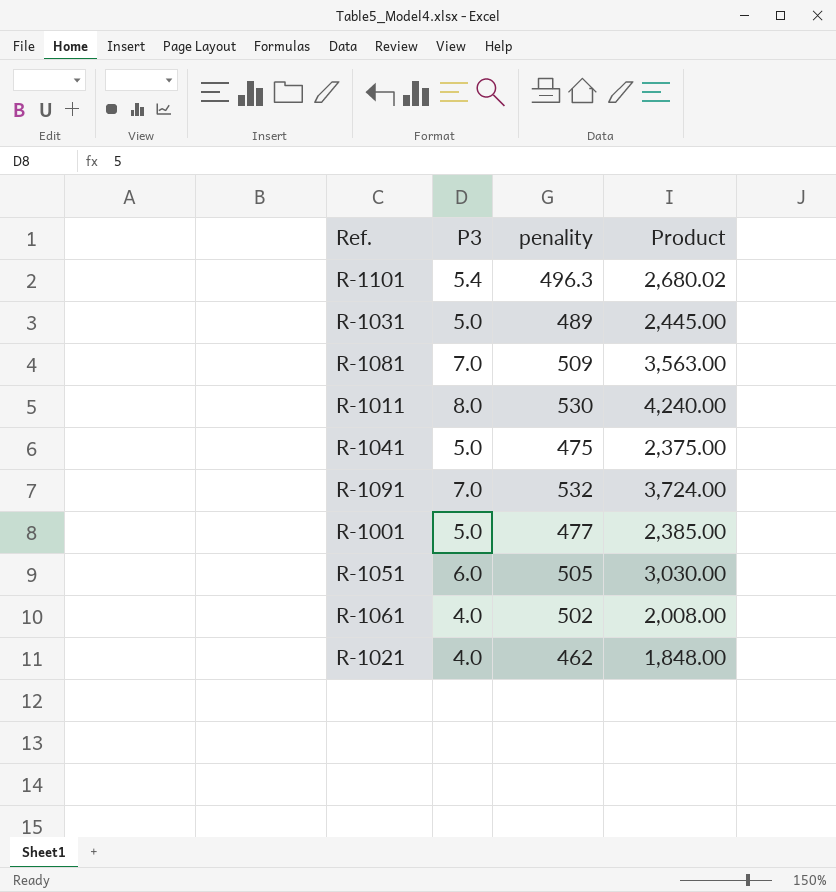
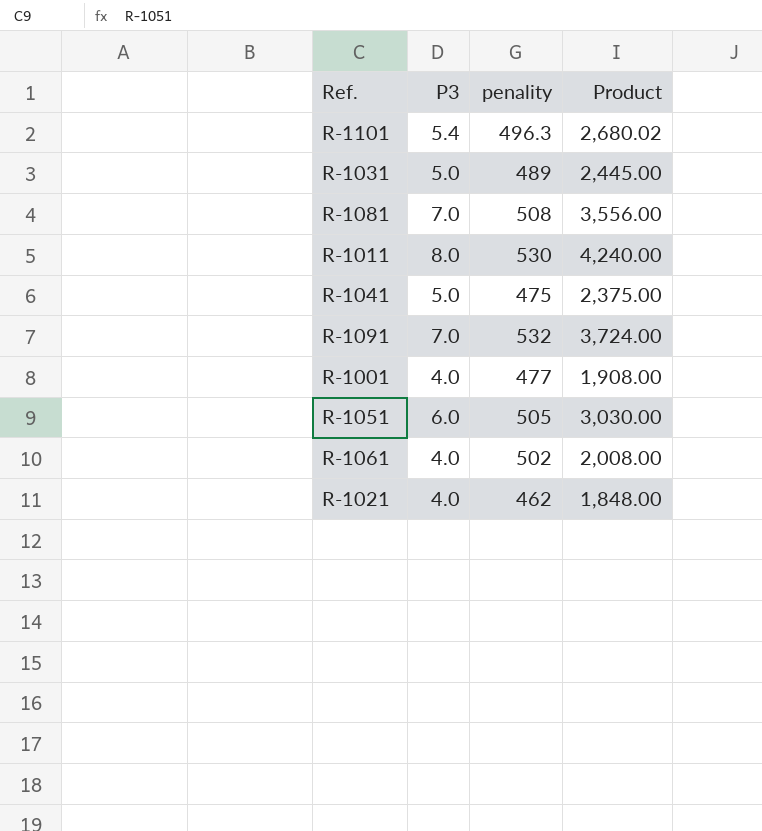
R-1081 | penality: 509 -> 508
R-1081 | Product: 3,563.00 -> 3,556.00
R-1001 | P3: 5.0 -> 4.0
R-1001 | Product: 2,385.00 -> 1,908.00

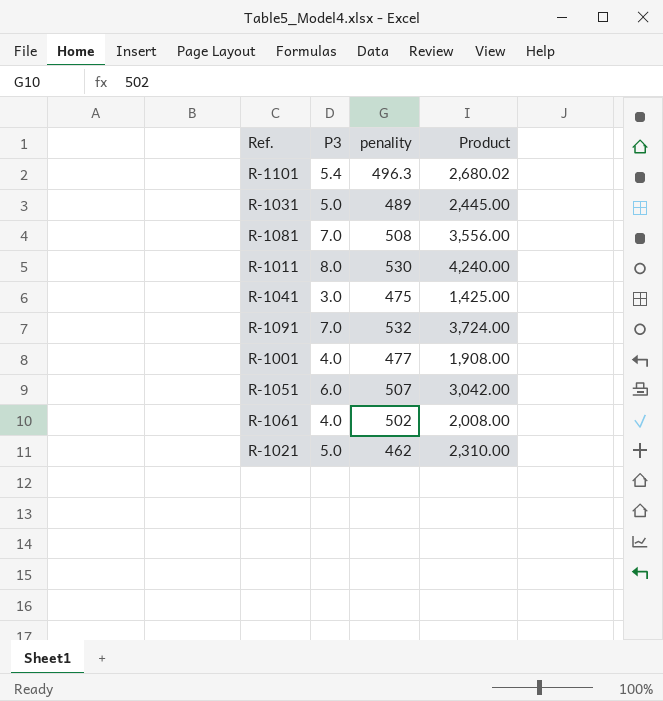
R-1041 | P3: 5.0 -> 3.0
R-1041 | Product: 2,375.00 -> 1,425.00
R-1051 | penality: 505 -> 507
R-1051 | Product: 3,030.00 -> 3,042.00
R-1021 | P3: 4.0 -> 5.0
R-1021 | Product: 1,848.00 -> 2,310.00

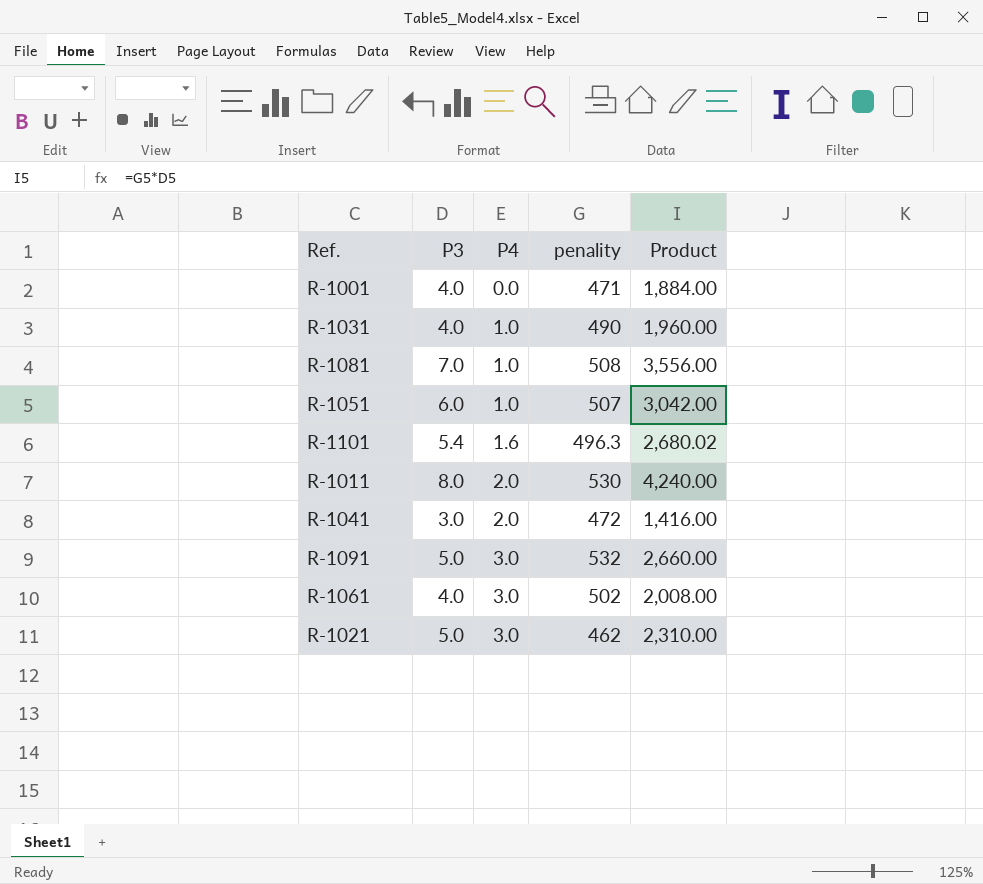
row order: none -> P4 ascending
column P4 | position: none -> 3
R-1001 | penality: 477 -> 471
R-1001 | Product: 1,908.00 -> 1,884.00
R-1031 | P3: 5.0 -> 4.0
R-1031 | penality: 489 -> 490
R-1031 | Product: 2,445.00 -> 1,960.00
R-1041 | penality: 475 -> 472
R-1041 | Product: 1,425.00 -> 1,416.00
R-1091 | P3: 7.0 -> 5.0
R-1091 | Product: 3,724.00 -> 2,660.00

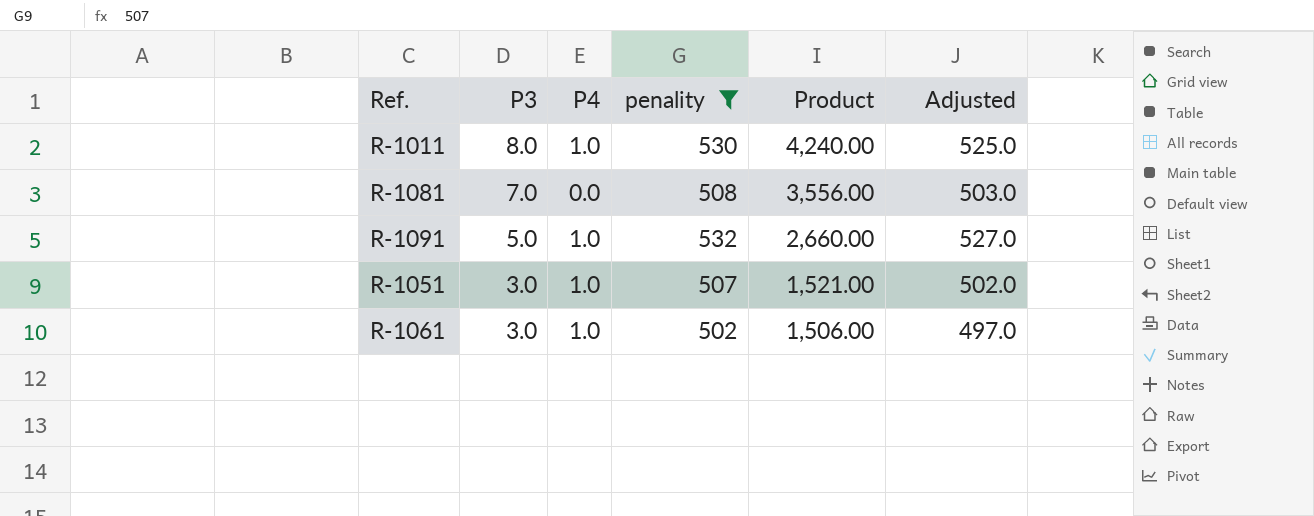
filter: none -> penality >= 502
row order: P4 ascending -> P3 descending
column Adjusted | formula: none -> [penality] - 5
R-1011 | P4: 2.0 -> 1.0
R-1081 | P4: 1.0 -> 0.0
R-1091 | P4: 3.0 -> 1.0
R-1051 | P3: 6.0 -> 3.0
R-1051 | Product: 3,042.00 -> 1,521.00
R-1061 | P3: 4.0 -> 3.0
R-1061 | P4: 3.0 -> 1.0
R-1061 | Product: 2,008.00 -> 1,506.00

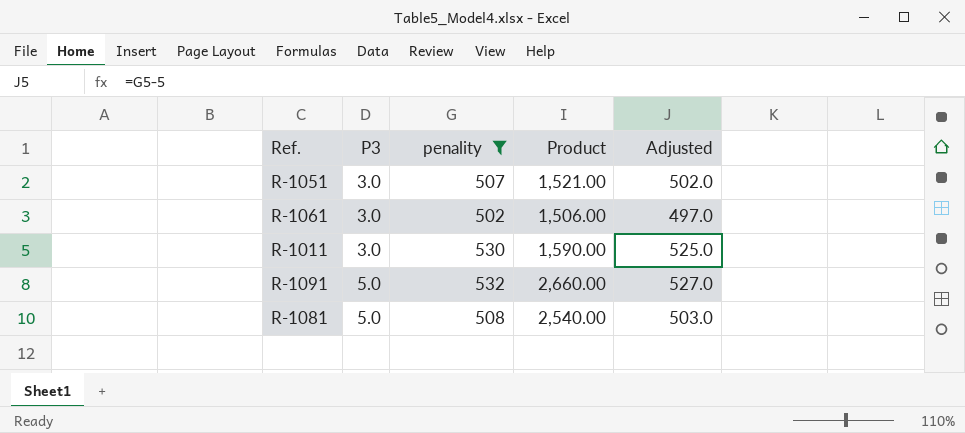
row order: P3 descending -> P3 ascending
column P4 | position: 3 -> none
R-1011 | P3: 8.0 -> 3.0
R-1011 | Product: 4,240.00 -> 1,590.00
R-1081 | P3: 7.0 -> 5.0
R-1081 | Product: 3,556.00 -> 2,540.00

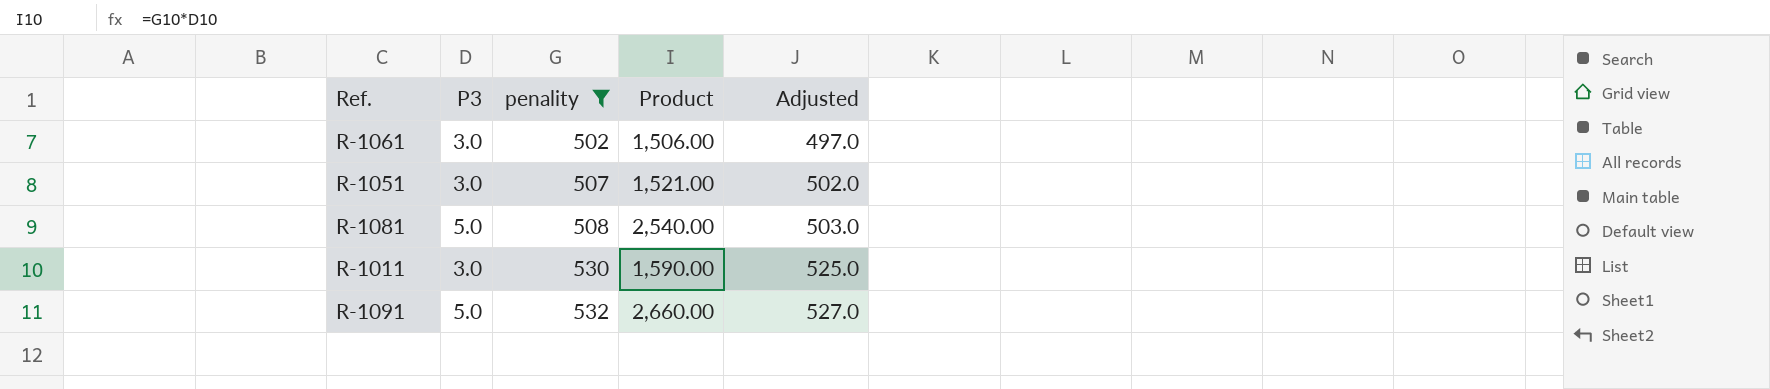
row order: P3 ascending -> penality ascending

